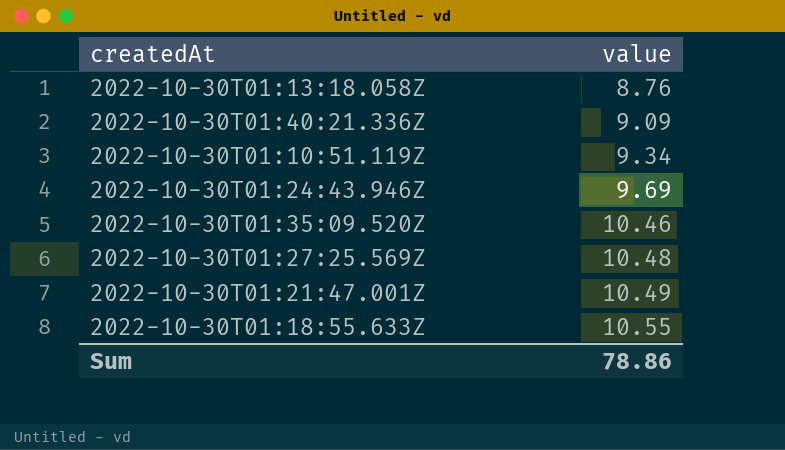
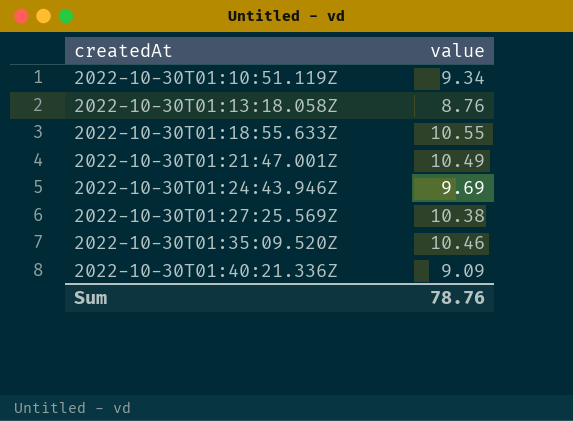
row order: value ascending -> createdAt ascending
2022-10-30T01:27:25.569Z | value: 10.48 -> 10.38
Sum | value: 78.86 -> 78.76

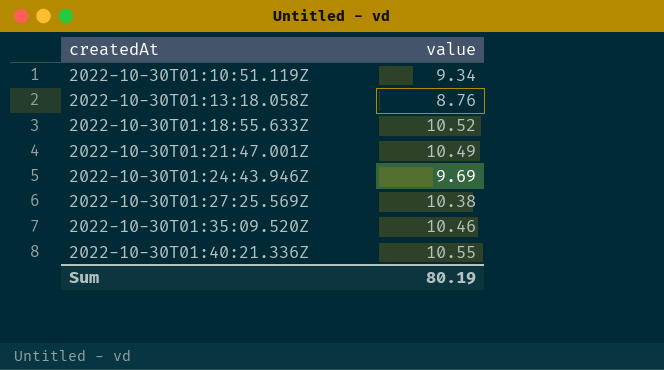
2022-10-30T01:18:55.633Z | value: 10.55 -> 10.52
2022-10-30T01:40:21.336Z | value: 9.09 -> 10.55
Sum | value: 78.76 -> 80.19

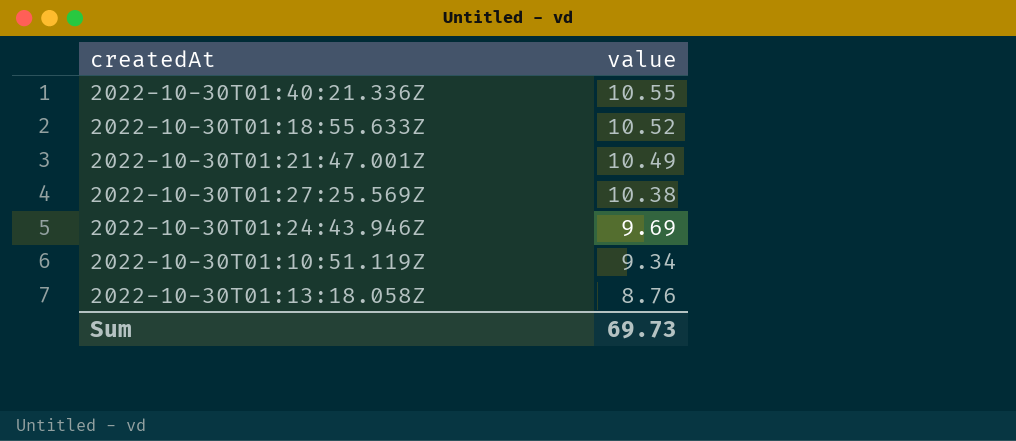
row order: createdAt ascending -> value descending
row 2022-10-30T01:35:09.520Z: 10.46 -> none
Sum | value: 80.19 -> 69.73

